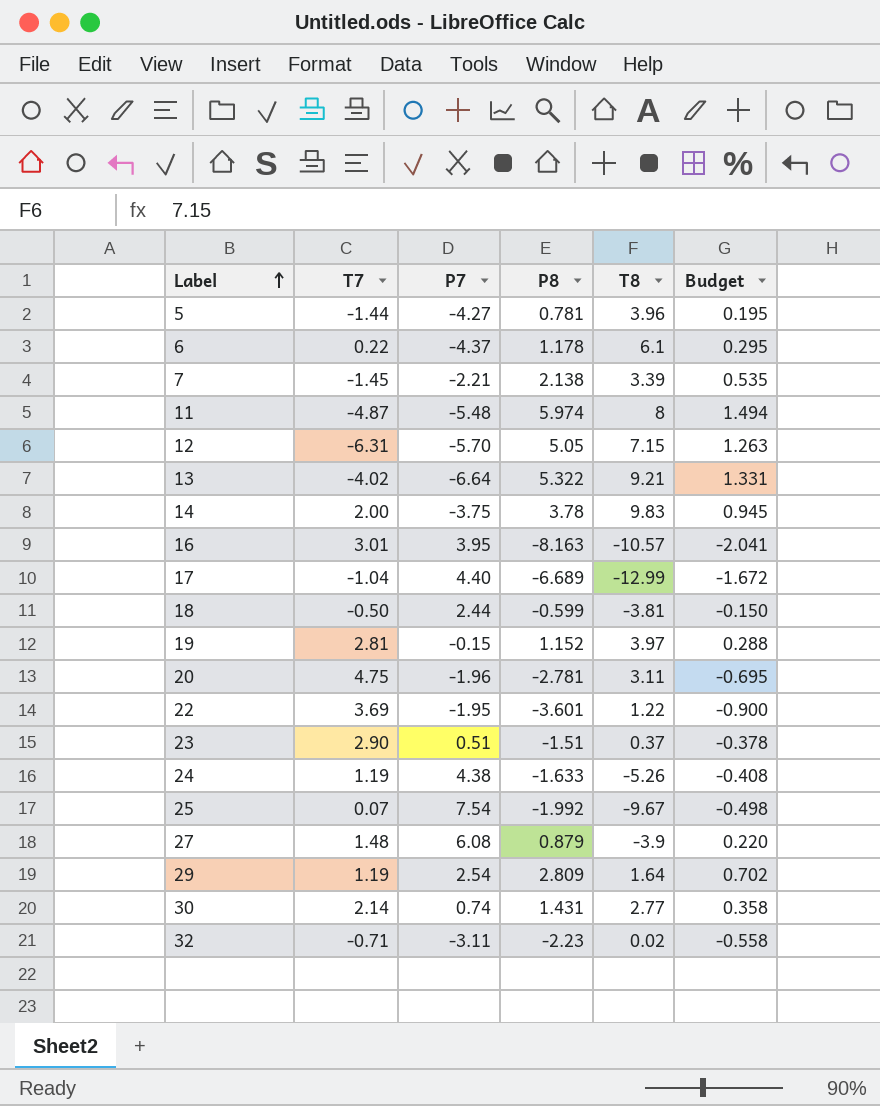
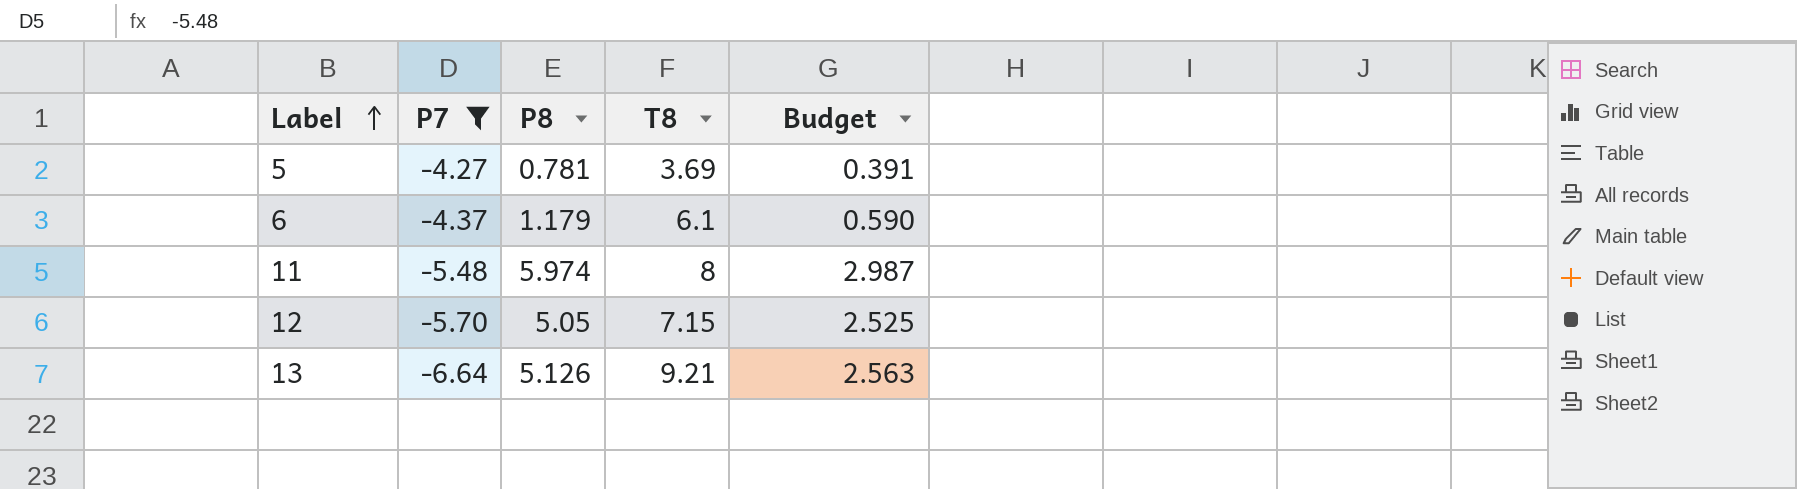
filter: none -> P7 <= -4.27
column T7 | position: 2 -> none
column Budget | formula: [P8] * 0.25 -> [P8] * 0.5
5 | T8: 3.96 -> 3.69
6 | P8: 1.178 -> 1.179
13 | P8: 5.322 -> 5.126

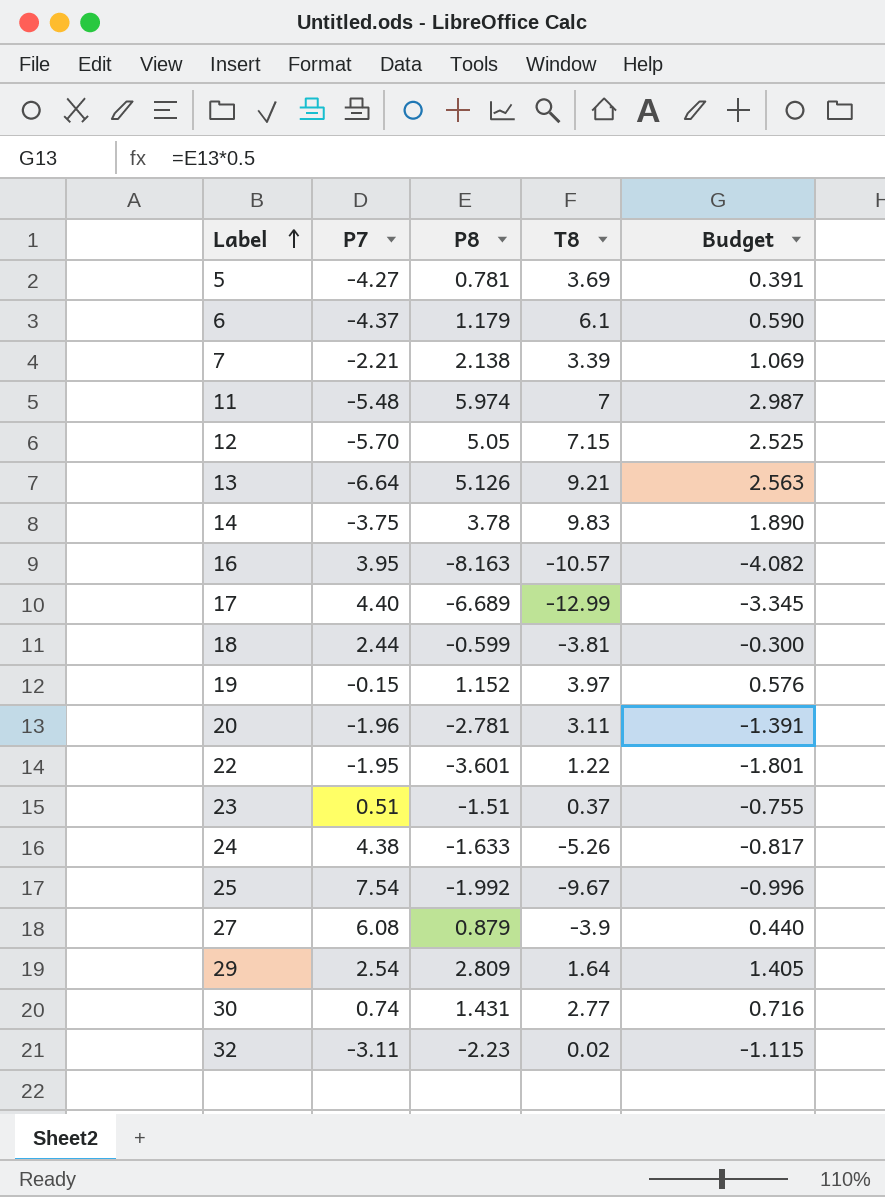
filter: P7 <= -4.27 -> none
11 | T8: 8 -> 7

